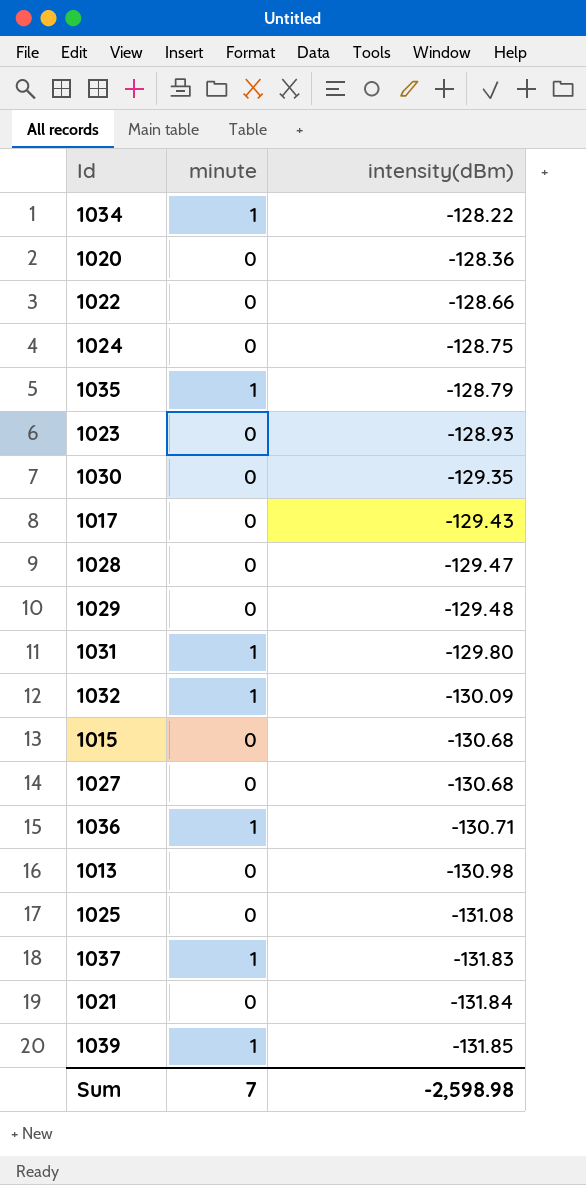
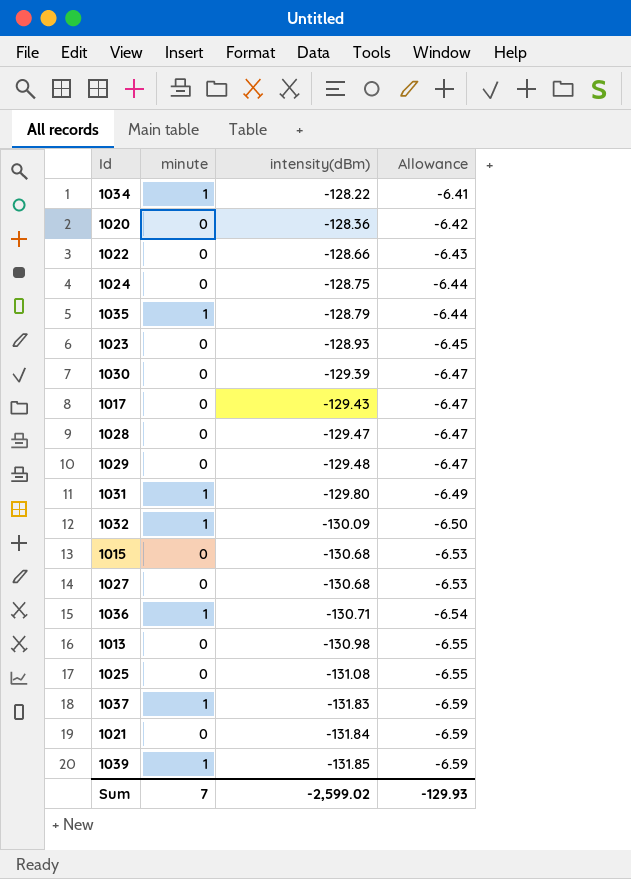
column Allowance | formula: none -> [intensity(dBm)] * 0.05
1030 | intensity(dBm): -129.35 -> -129.39
Sum | intensity(dBm): -2,598.98 -> -2,599.02

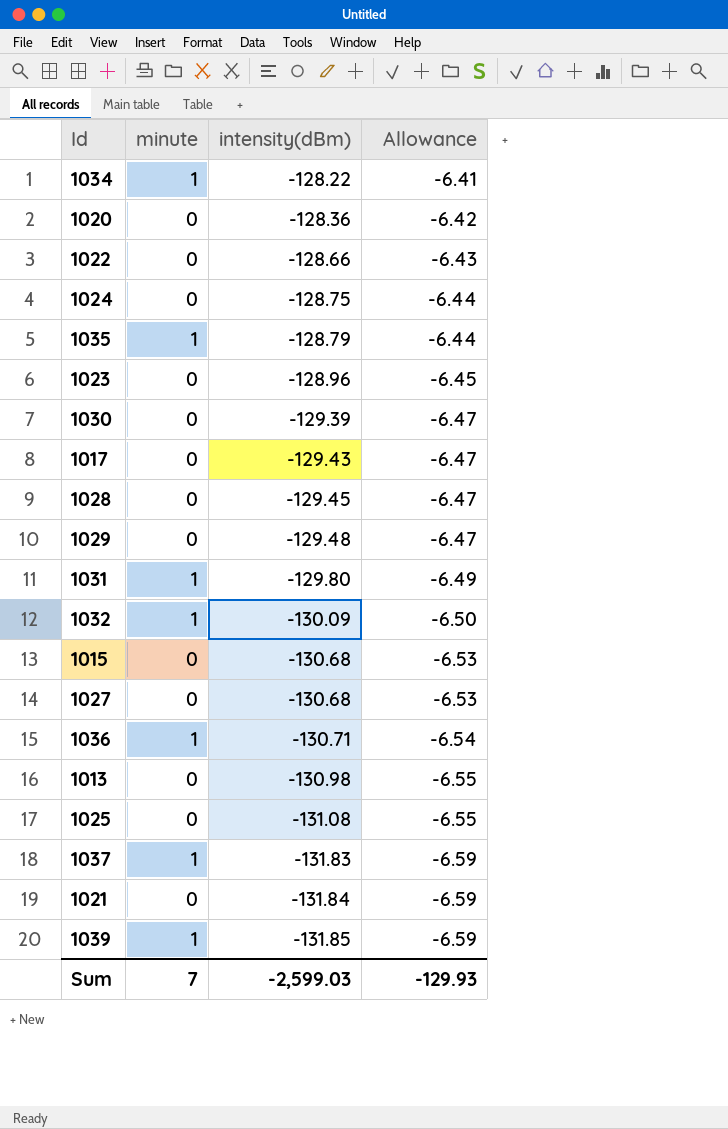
1023 | intensity(dBm): -128.93 -> -128.96
1028 | intensity(dBm): -129.47 -> -129.45
Sum | intensity(dBm): -2,599.02 -> -2,599.03

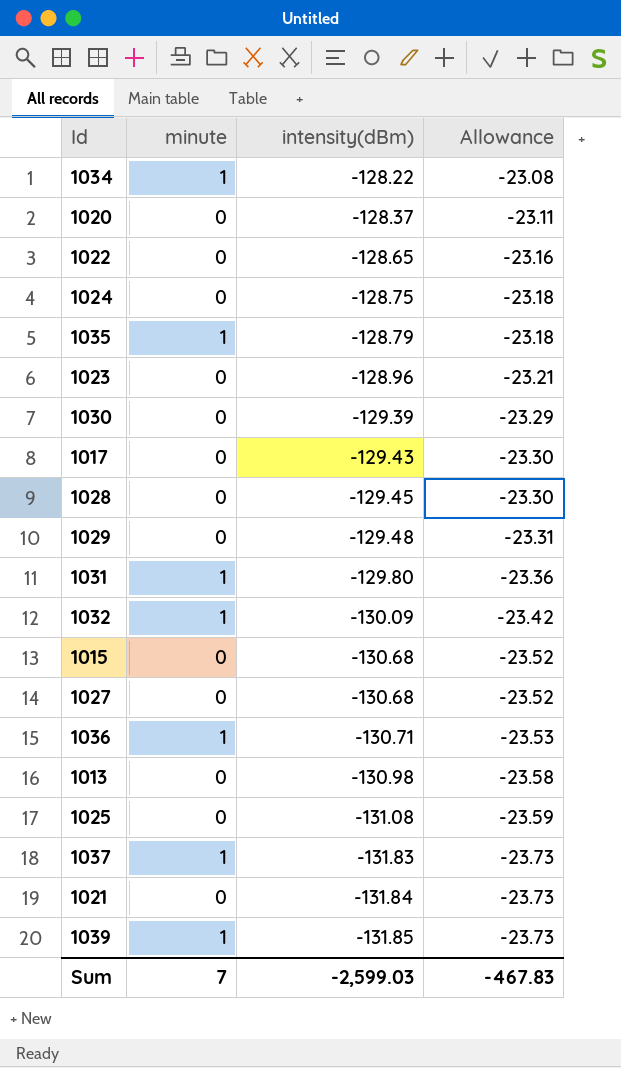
column Allowance | formula: [intensity(dBm)] * 0.05 -> [intensity(dBm)] * 0.18
1020 | intensity(dBm): -128.36 -> -128.37
1022 | intensity(dBm): -128.66 -> -128.65
Sum | Allowance: -129.93 -> -467.83

